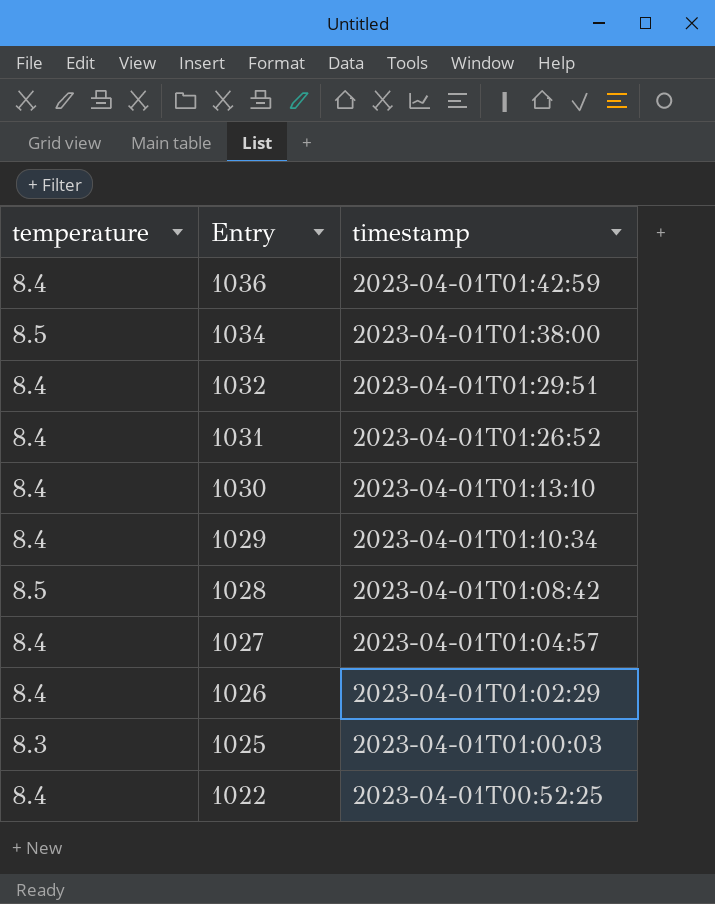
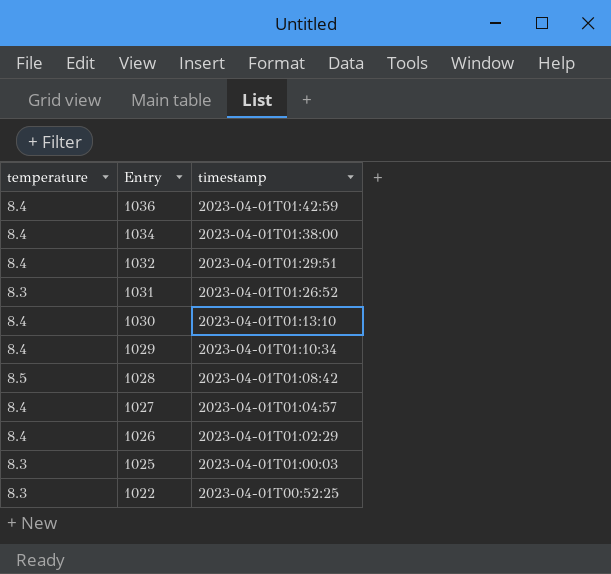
1034 | temperature: 8.5 -> 8.4
1031 | temperature: 8.4 -> 8.3
1022 | temperature: 8.4 -> 8.3

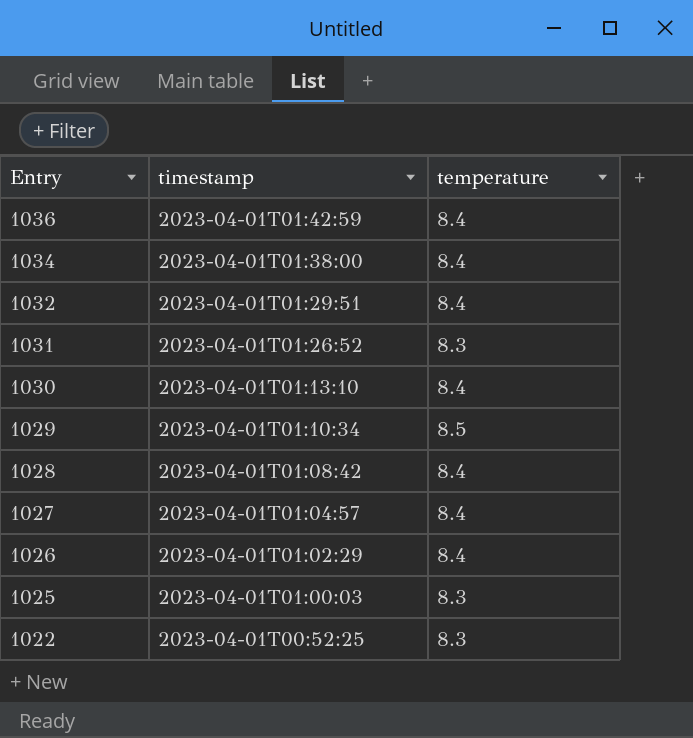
column temperature | position: 1 -> 3
1029 | temperature: 8.4 -> 8.5
1028 | temperature: 8.5 -> 8.4

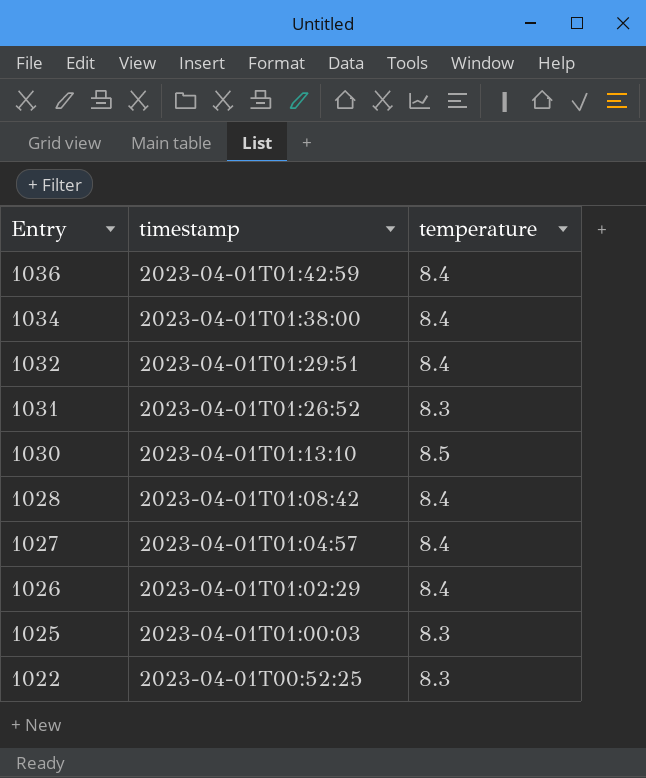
row 1029: 2023-04-01T01:10:34 | 8.5 -> none
1030 | temperature: 8.4 -> 8.5

